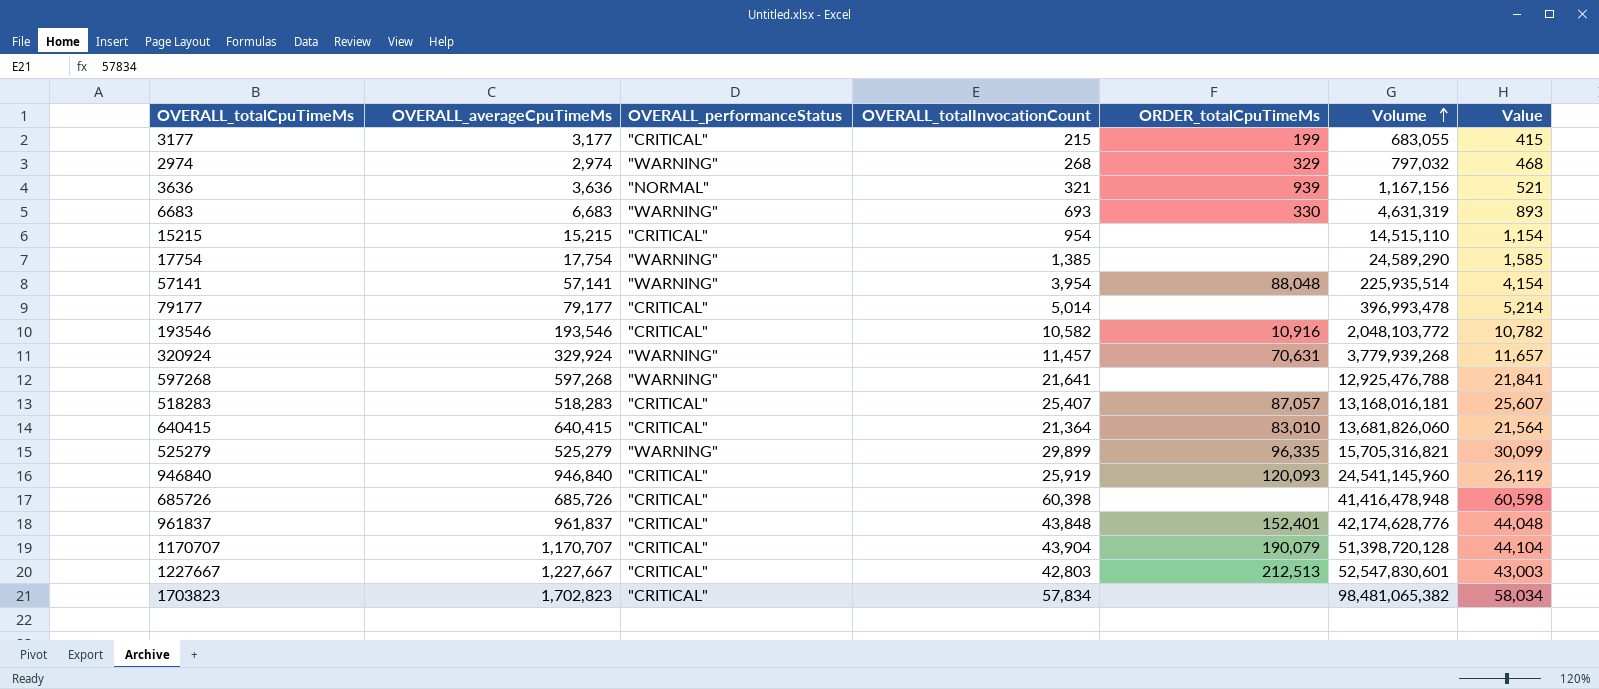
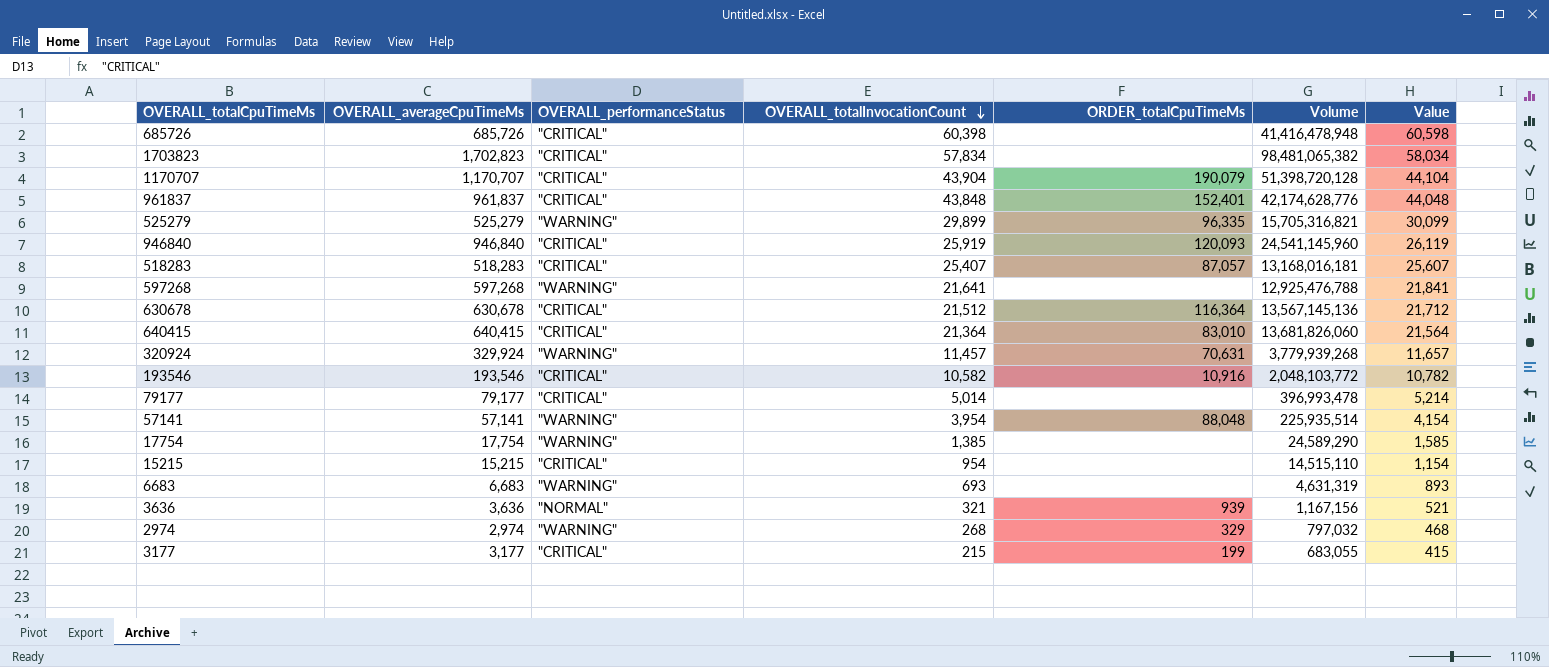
row order: Volume ascending -> OVERALL_totalInvocationCount descending
row 1227667: 1,227,667 | "CRITICAL" | 42,803 | 212,513 | 52,547,830,601 | 43,003 -> none
row 630678: none -> 630,678 | "CRITICAL" | 21,512 | 116,364 | 13,567,145,136 | 21,712
6683 | ORDER_totalCpuTimeMs: 330 -> none

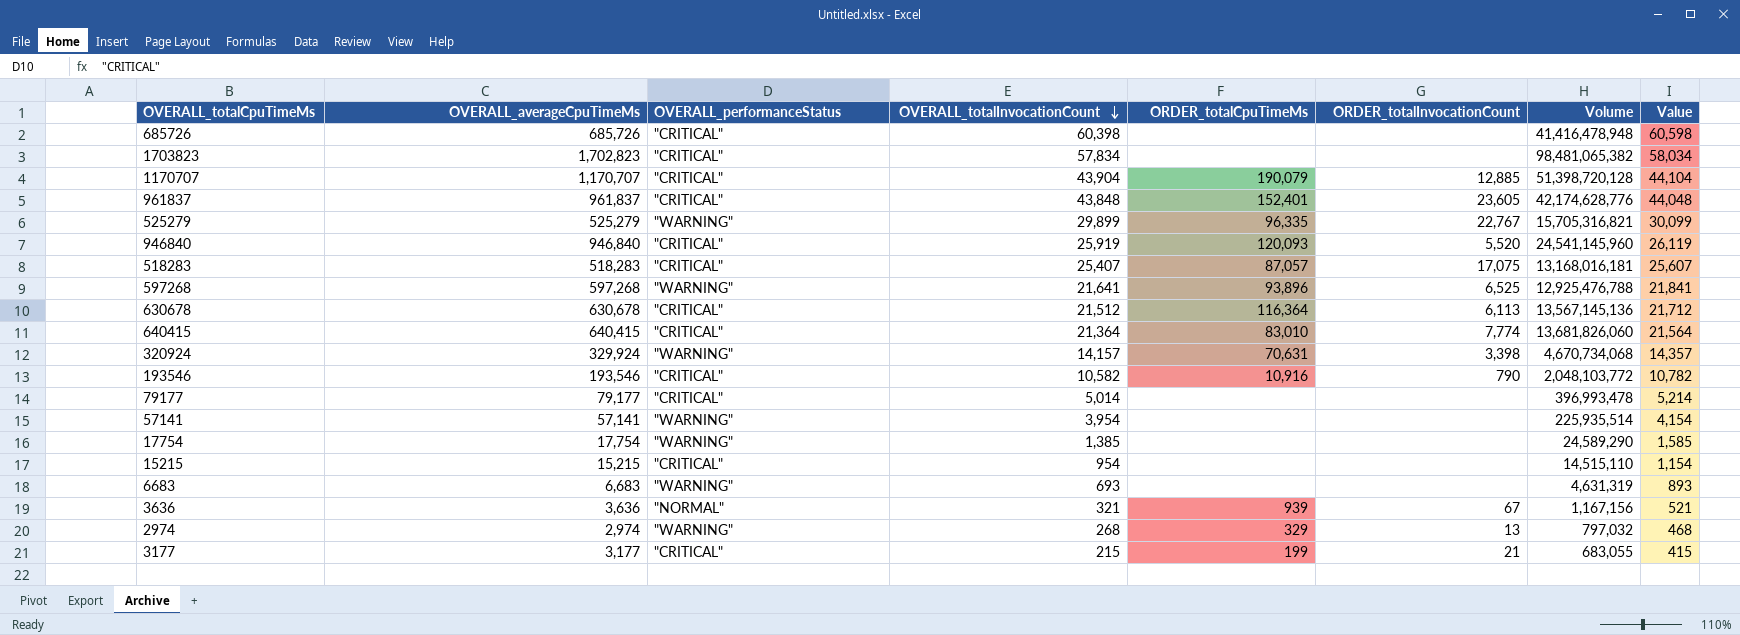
column ORDER_totalInvocationCount | position: none -> 6
597268 | ORDER_totalCpuTimeMs: none -> 93,896
320924 | OVERALL_totalInvocationCount: 11,457 -> 14,157
320924 | Volume: 3,779,939,268 -> 4,670,734,068
320924 | Value: 11,657 -> 14,357
57141 | ORDER_totalCpuTimeMs: 88,048 -> none

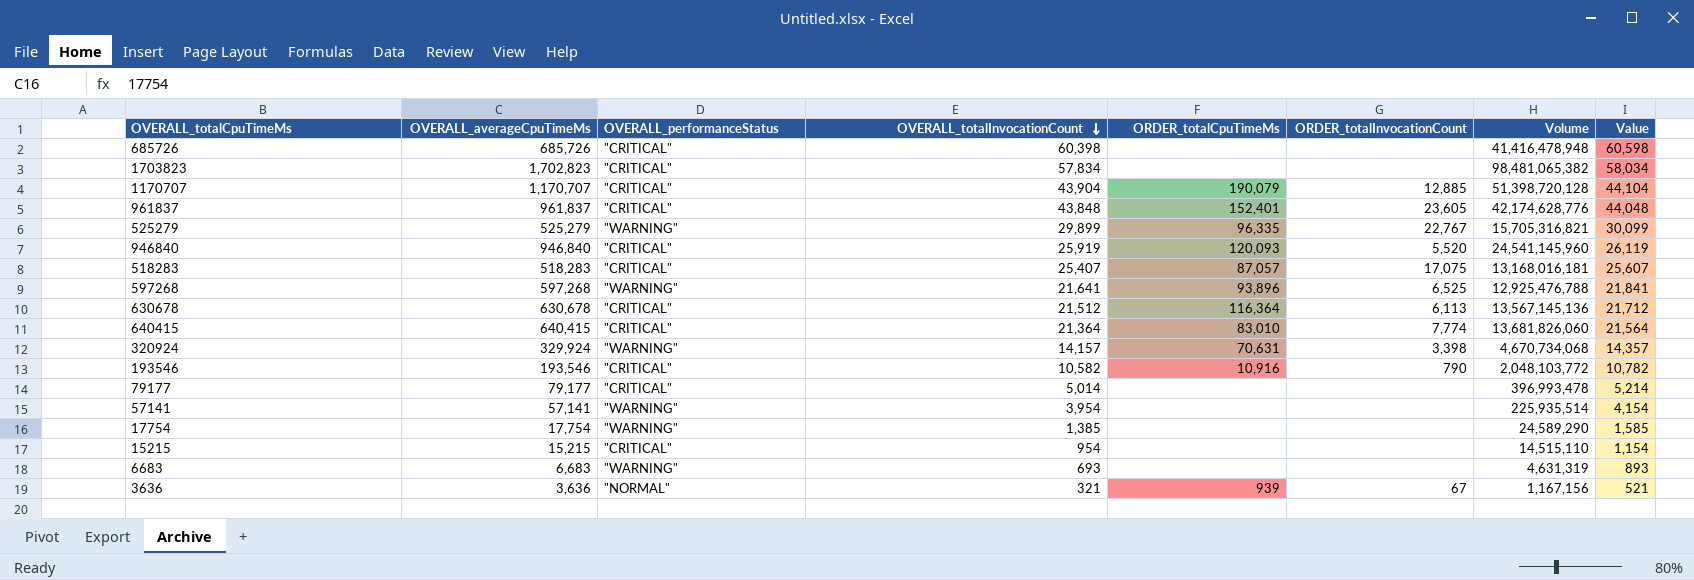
row 2974: 2,974 | "WARNING" | 268 | 329 | 13 | 797,032 | 468 -> none
row 3177: 3,177 | "CRITICAL" | 215 | 199 | 21 | 683,055 | 415 -> none

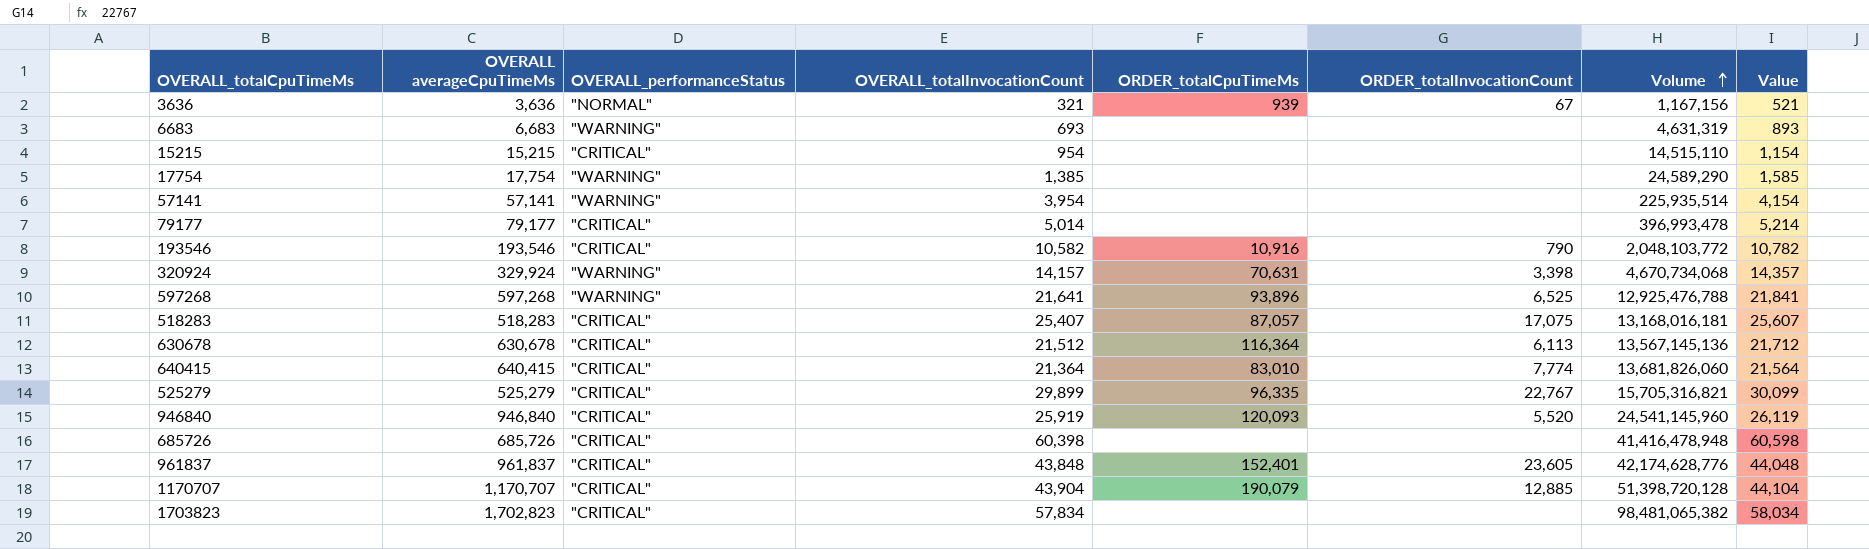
row order: OVERALL_totalInvocationCount descending -> Volume ascending
column name: OVERALL_averageCpuTimeMs -> OVERALL averageCpuTimeMs
525279 | OVERALL_performanceStatus: "WARNING" -> "CRITICAL"

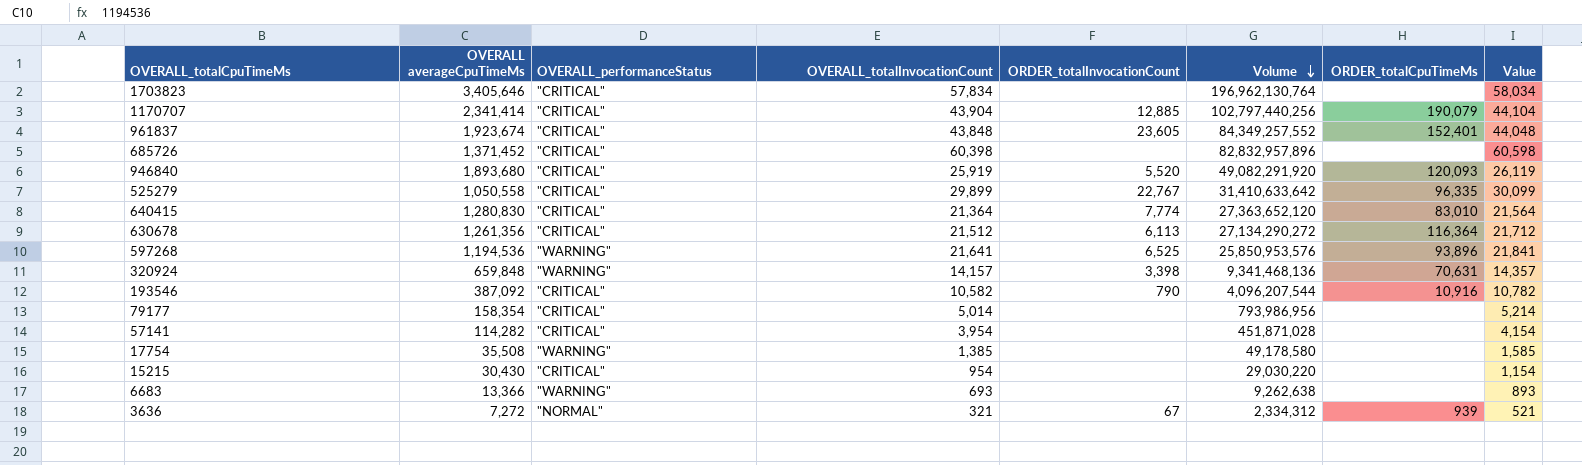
row order: Volume ascending -> Volume descending
column ORDER_totalCpuTimeMs | position: 5 -> 7
row 518283: 518,283 | "CRITICAL" | 25,407 | 87,057 | 17,075 | 13,168,016,181 | 25,607 -> none
1703823 | OVERALL averageCpuTimeMs: 1,702,823 -> 3,405,646
1703823 | Volume: 98,481,065,382 -> 196,962,130,764
1170707 | OVERALL averageCpuTimeMs: 1,170,707 -> 2,341,414
1170707 | Volume: 51,398,720,128 -> 102,797,440,256
961837 | OVERALL averageCpuTimeMs: 961,837 -> 1,923,674
961837 | Volume: 42,174,628,776 -> 84,349,257,552
685726 | OVERALL averageCpuTimeMs: 685,726 -> 1,371,452
685726 | Volume: 41,416,478,948 -> 82,832,957,896
946840 | OVERALL averageCpuTimeMs: 946,840 -> 1,893,680
946840 | Volume: 24,541,145,960 -> 49,082,291,920
525279 | OVERALL averageCpuTimeMs: 525,279 -> 1,050,558
525279 | Volume: 15,705,316,821 -> 31,410,633,642
640415 | OVERALL averageCpuTimeMs: 640,415 -> 1,280,830
640415 | Volume: 13,681,826,060 -> 27,363,652,120
630678 | OVERALL averageCpuTimeMs: 630,678 -> 1,261,356
630678 | Volume: 13,567,145,136 -> 27,134,290,272
597268 | OVERALL averageCpuTimeMs: 597,268 -> 1,194,536
597268 | Volume: 12,925,476,788 -> 25,850,953,576
320924 | OVERALL averageCpuTimeMs: 329,924 -> 659,848
320924 | Volume: 4,670,734,068 -> 9,341,468,136
193546 | OVERALL averageCpuTimeMs: 193,546 -> 387,092
193546 | Volume: 2,048,103,772 -> 4,096,207,544
79177 | OVERALL averageCpuTimeMs: 79,177 -> 158,354
79177 | Volume: 396,993,478 -> 793,986,956
57141 | OVERALL averageCpuTimeMs: 57,141 -> 114,282
57141 | OVERALL_performanceStatus: "WARNING" -> "CRITICAL"
57141 | Volume: 225,935,514 -> 451,871,028
17754 | OVERALL averageCpuTimeMs: 17,754 -> 35,508
17754 | Volume: 24,589,290 -> 49,178,580
15215 | OVERALL averageCpuTimeMs: 15,215 -> 30,430
15215 | Volume: 14,515,110 -> 29,030,220
6683 | OVERALL averageCpuTimeMs: 6,683 -> 13,366
6683 | Volume: 4,631,319 -> 9,262,638
3636 | OVERALL averageCpuTimeMs: 3,636 -> 7,272
3636 | Volume: 1,167,156 -> 2,334,312

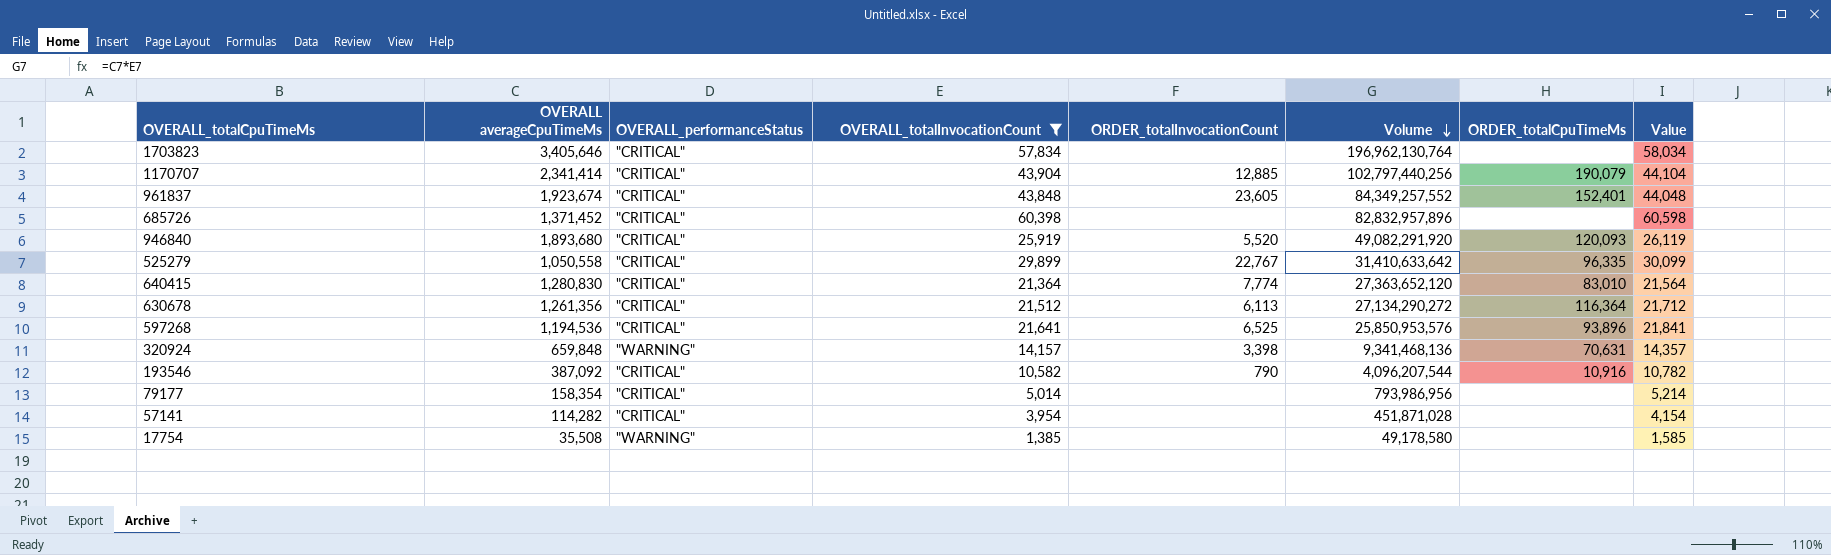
filter: none -> OVERALL_totalInvocationCount >= 1,385
597268 | OVERALL_performanceStatus: "WARNING" -> "CRITICAL"

